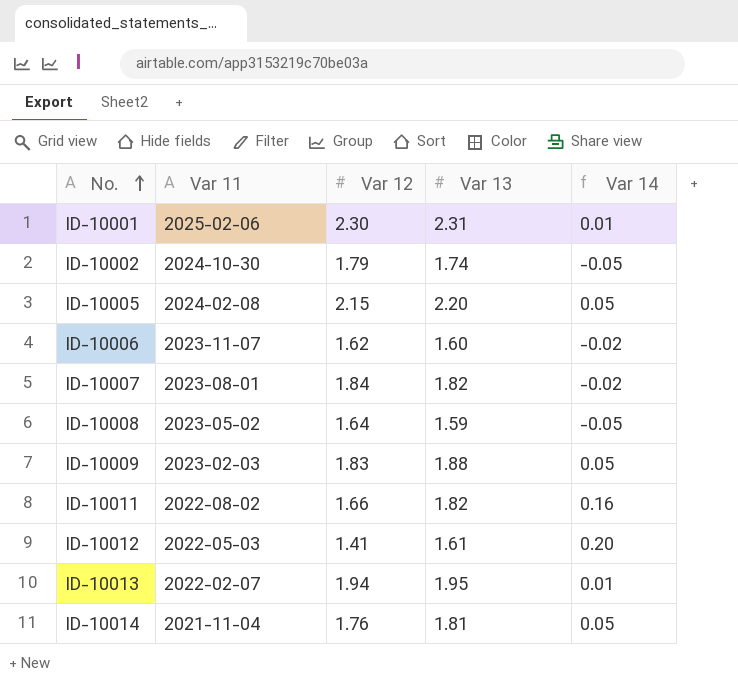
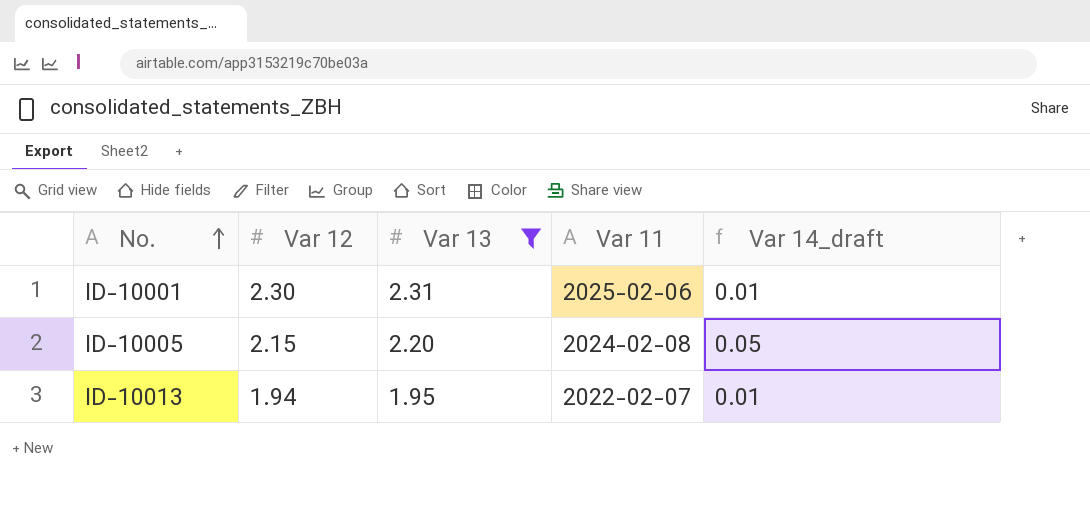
filter: none -> Var 13 >= 1.95
column Var 11 | position: 2 -> 4
column name: Var 14 -> Var 14_draft

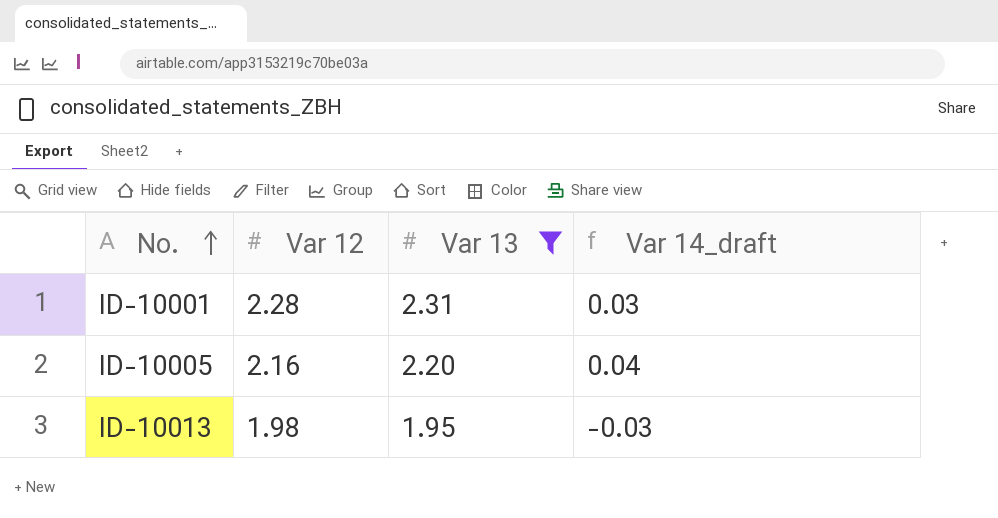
column Var 11 | position: 4 -> none
ID-10001 | Var 12: 2.30 -> 2.28
ID-10001 | Var 14_draft: 0.01 -> 0.03
ID-10005 | Var 12: 2.15 -> 2.16
ID-10005 | Var 14_draft: 0.05 -> 0.04
ID-10013 | Var 12: 1.94 -> 1.98
ID-10013 | Var 14_draft: 0.01 -> -0.03

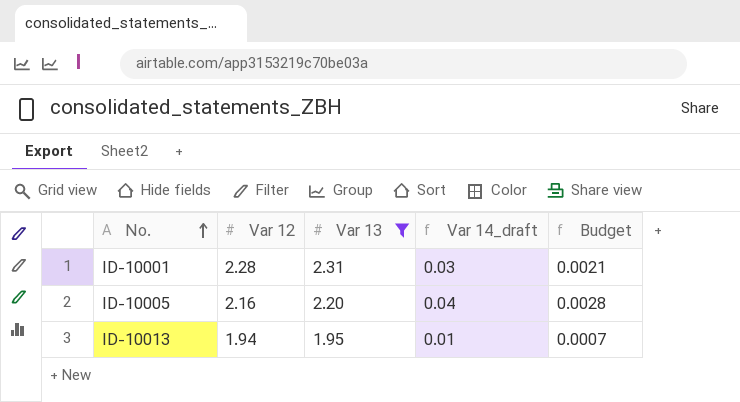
column Budget | formula: none -> [Var 14_draft] * 0.07
ID-10013 | Var 12: 1.98 -> 1.94
ID-10013 | Var 14_draft: -0.03 -> 0.01

